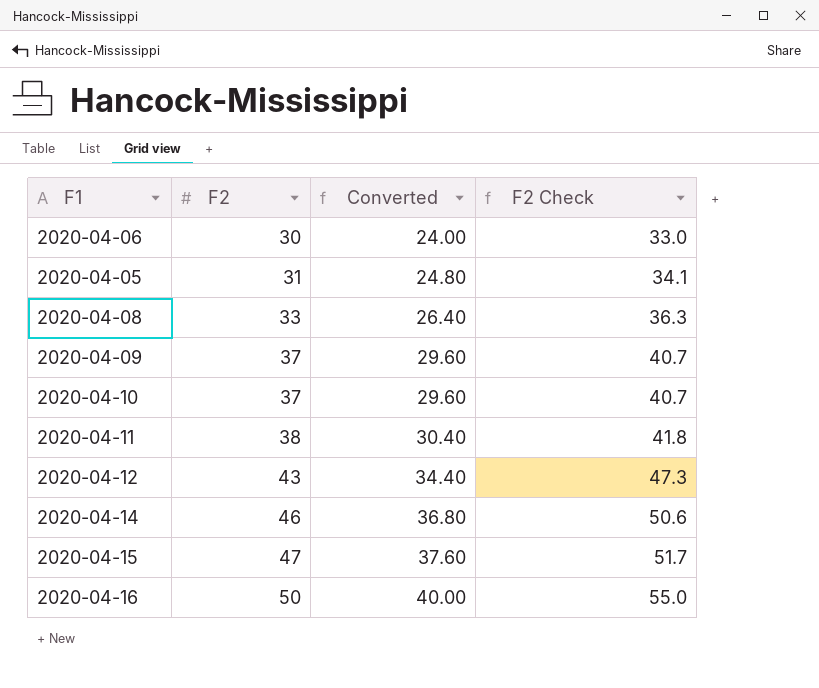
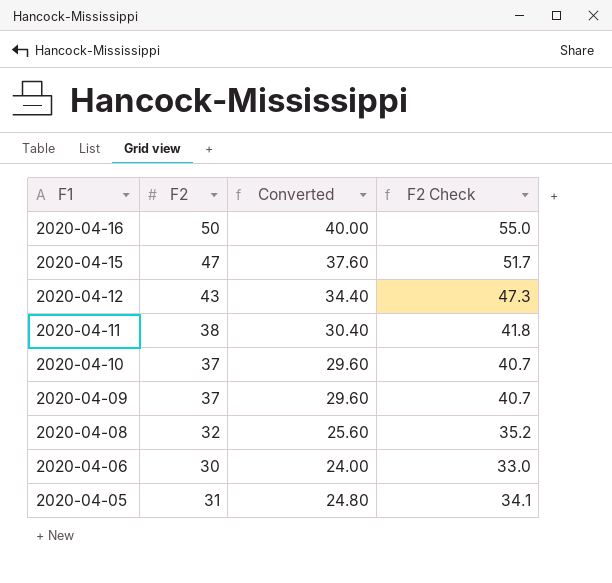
row order: F2 ascending -> F1 descending
row 2020-04-14: 46 | 36.80 | 50.6 -> none
2020-04-08 | F2: 33 -> 32
2020-04-08 | Converted: 26.40 -> 25.60
2020-04-08 | F2 Check: 36.3 -> 35.2

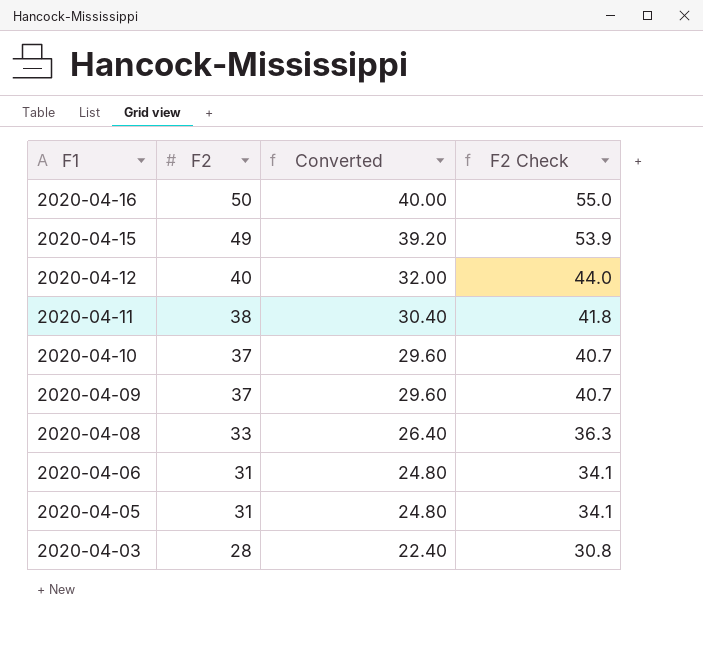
2020-04-15 | F2: 47 -> 49
2020-04-15 | Converted: 37.60 -> 39.20
2020-04-15 | F2 Check: 51.7 -> 53.9
2020-04-12 | F2: 43 -> 40
2020-04-12 | Converted: 34.40 -> 32.00
2020-04-12 | F2 Check: 47.3 -> 44.0
2020-04-08 | F2: 32 -> 33
2020-04-08 | Converted: 25.60 -> 26.40
2020-04-08 | F2 Check: 35.2 -> 36.3
2020-04-06 | F2: 30 -> 31
2020-04-06 | Converted: 24.00 -> 24.80
2020-04-06 | F2 Check: 33.0 -> 34.1
row 2020-04-03: none -> 28 | 22.40 | 30.8

